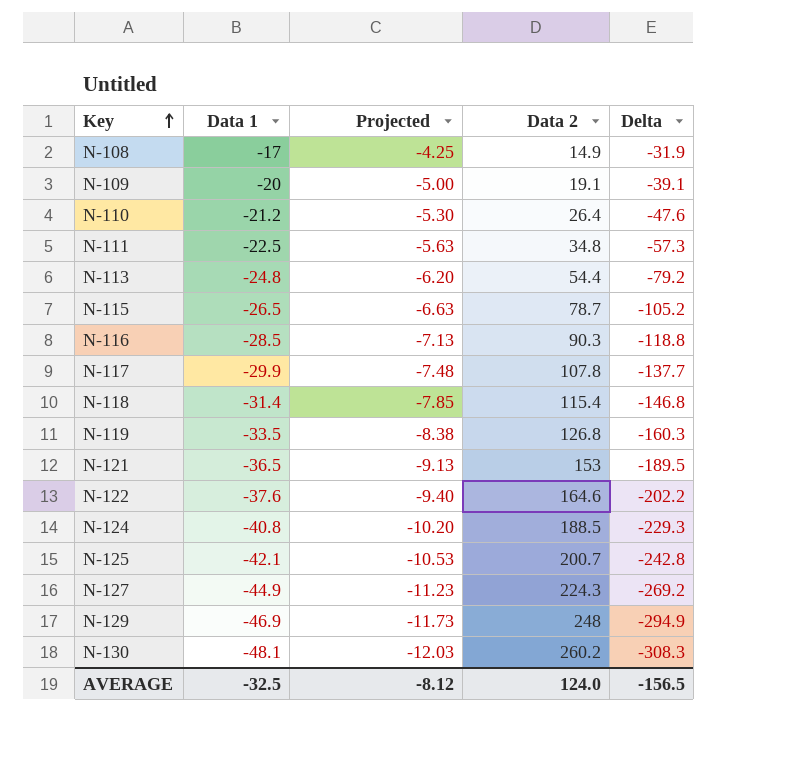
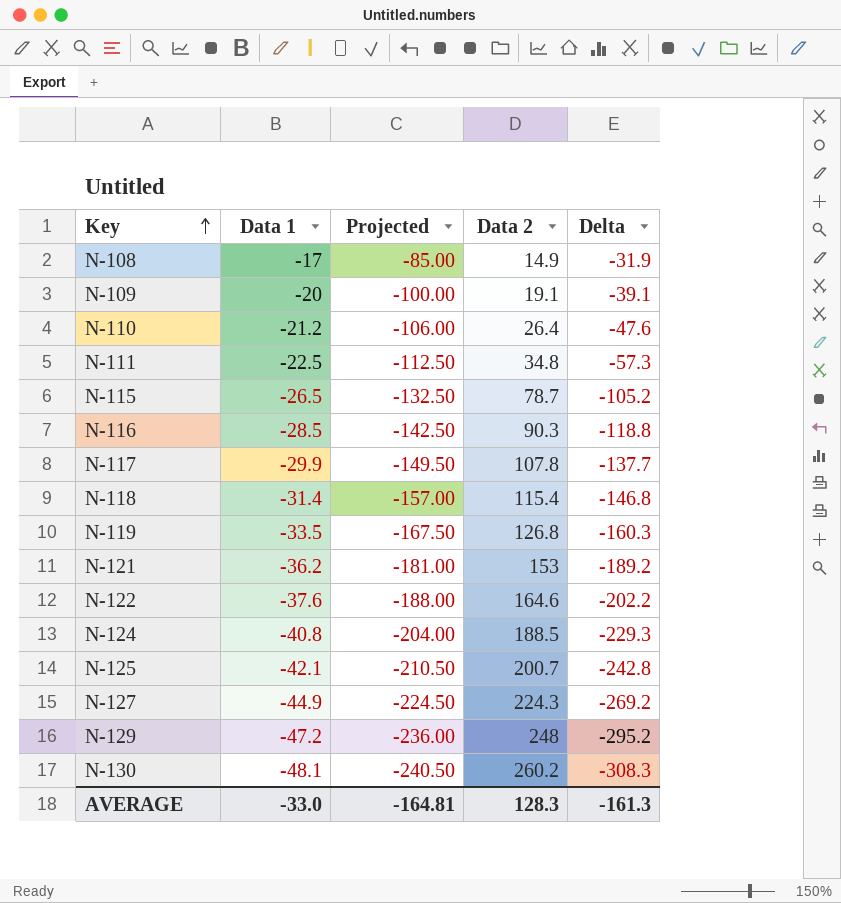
column Projected | formula: [Data 1] * 0.25 -> [Data 1] * 5
row N-113: -24.8 | -6.20 | 54.4 | -79.2 -> none
N-121 | Data 1: -36.5 -> -36.2
N-121 | Delta: -189.5 -> -189.2
N-129 | Data 1: -46.9 -> -47.2
N-129 | Delta: -294.9 -> -295.2
AVERAGE | Data 1: -32.5 -> -33.0
AVERAGE | Projected: -8.12 -> -164.81
AVERAGE | Data 2: 124.0 -> 128.3
AVERAGE | Delta: -156.5 -> -161.3

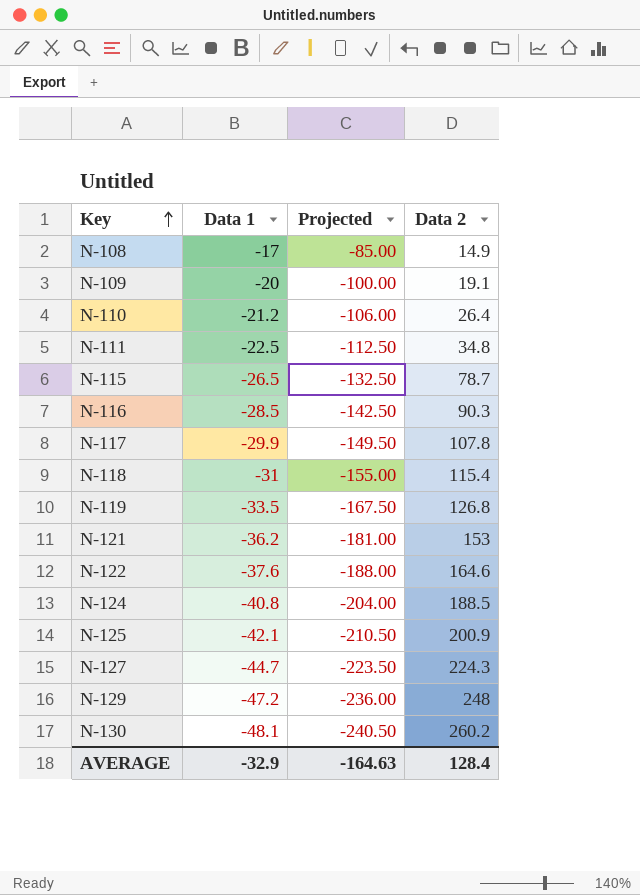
column Delta | formula: [Data 1] - [Data 2] -> none
N-118 | Data 1: -31.4 -> -31
N-118 | Projected: -157.00 -> -155.00
N-125 | Data 2: 200.7 -> 200.9
N-127 | Data 1: -44.9 -> -44.7
N-127 | Projected: -224.50 -> -223.50
AVERAGE | Data 1: -33.0 -> -32.9
AVERAGE | Projected: -164.81 -> -164.63
AVERAGE | Data 2: 128.3 -> 128.4

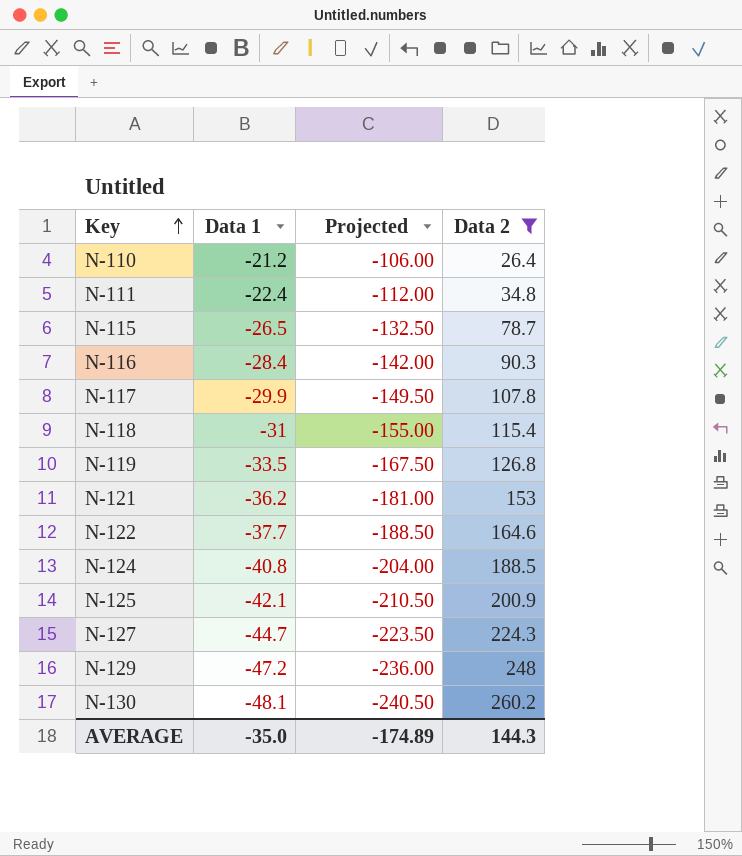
filter: none -> Data 2 >= 26.4
N-111 | Data 1: -22.5 -> -22.4
N-111 | Projected: -112.50 -> -112.00
N-116 | Data 1: -28.5 -> -28.4
N-116 | Projected: -142.50 -> -142.00
N-122 | Data 1: -37.6 -> -37.7
N-122 | Projected: -188.00 -> -188.50
AVERAGE | Data 1: -32.9 -> -35.0
AVERAGE | Projected: -164.63 -> -174.89
AVERAGE | Data 2: 128.4 -> 144.3

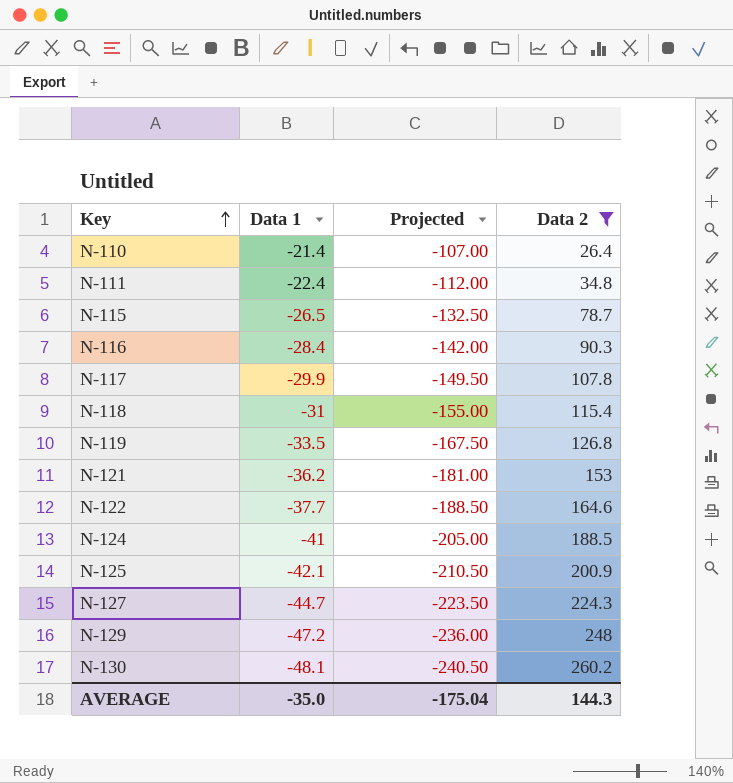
N-110 | Data 1: -21.2 -> -21.4
N-110 | Projected: -106.00 -> -107.00
N-124 | Data 1: -40.8 -> -41
N-124 | Projected: -204.00 -> -205.00
AVERAGE | Projected: -174.89 -> -175.04

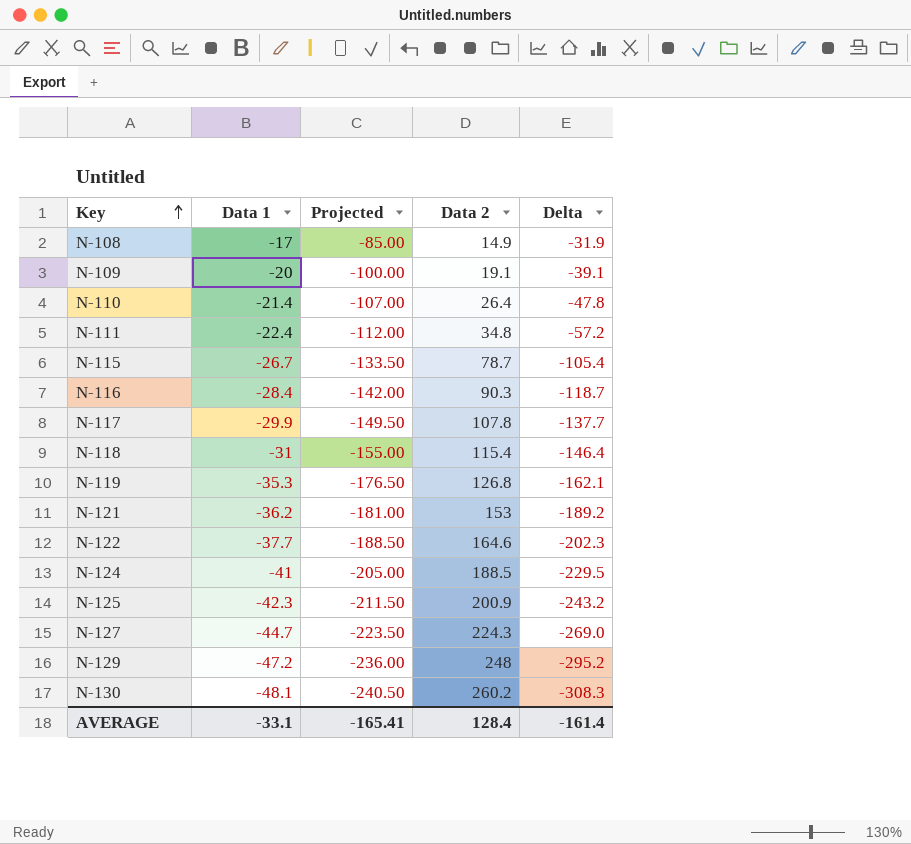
filter: Data 2 >= 26.4 -> none
column Delta | formula: none -> [Data 1] - [Data 2]
N-115 | Data 1: -26.5 -> -26.7
N-115 | Projected: -132.50 -> -133.50
N-119 | Data 1: -33.5 -> -35.3
N-119 | Projected: -167.50 -> -176.50
N-125 | Data 1: -42.1 -> -42.3
N-125 | Projected: -210.50 -> -211.50
AVERAGE | Data 1: -35.0 -> -33.1
AVERAGE | Projected: -175.04 -> -165.41
AVERAGE | Data 2: 144.3 -> 128.4

